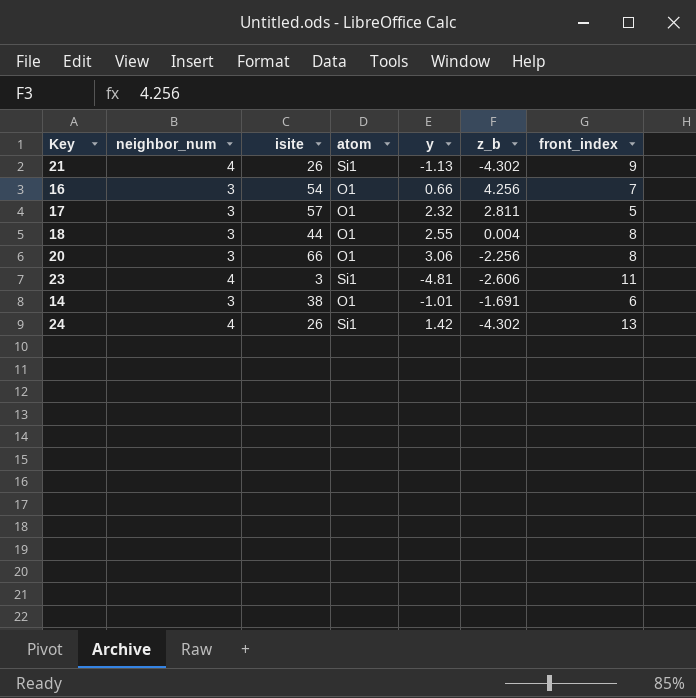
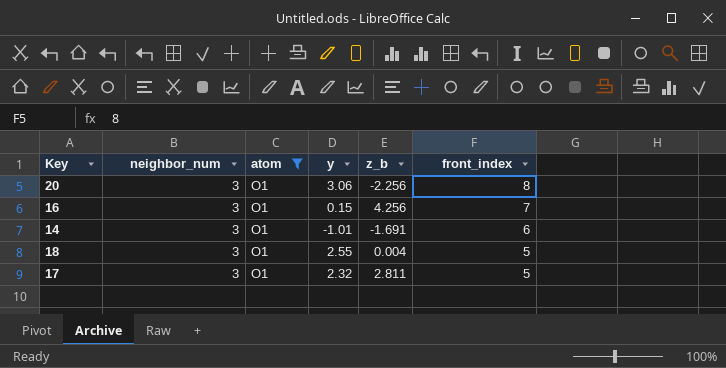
filter: none -> atom = O1
row order: none -> front_index descending
column isite | position: 3 -> none
16 | y: 0.66 -> 0.15
18 | front_index: 8 -> 5

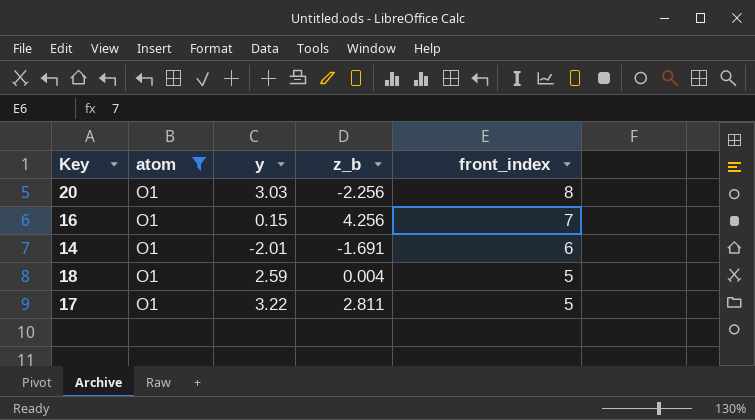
column neighbor_num | position: 2 -> none
20 | y: 3.06 -> 3.03
14 | y: -1.01 -> -2.01
18 | y: 2.55 -> 2.59
17 | y: 2.32 -> 3.22

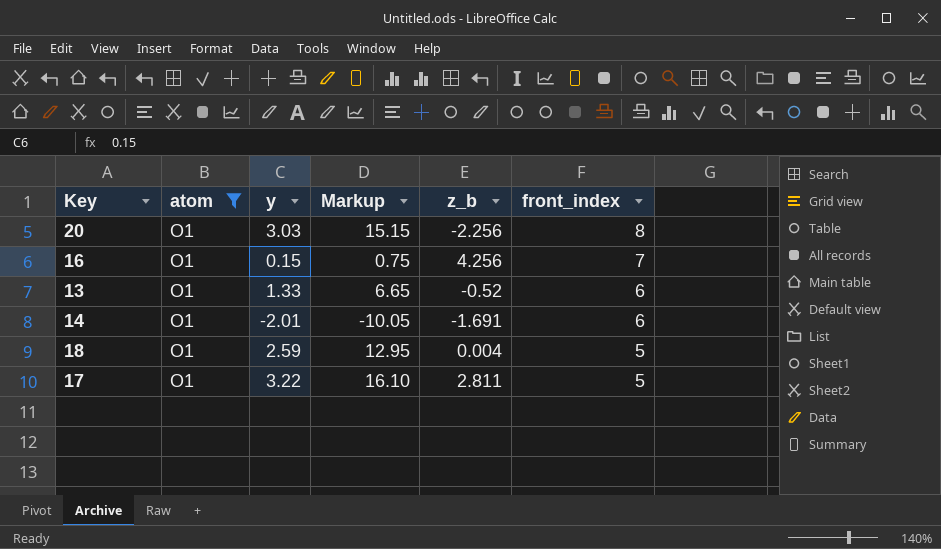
column Markup | formula: none -> [y] * 5
row 13: none -> O1 | 1.33 | 6.65 | -0.52 | 6

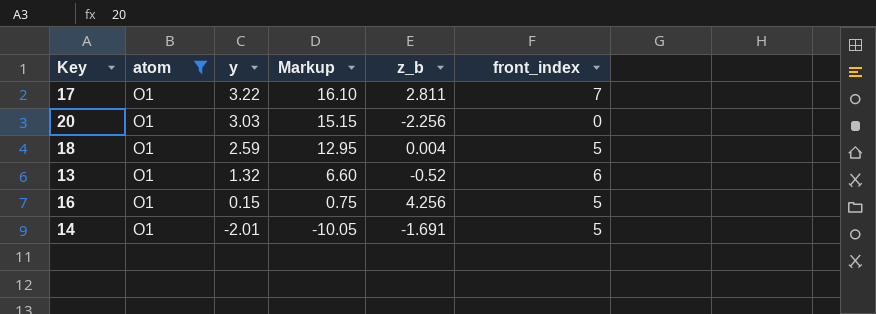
row order: front_index descending -> y descending
17 | front_index: 5 -> 7
20 | front_index: 8 -> 0
13 | y: 1.33 -> 1.32
13 | Markup: 6.65 -> 6.60
16 | front_index: 7 -> 5
14 | front_index: 6 -> 5

